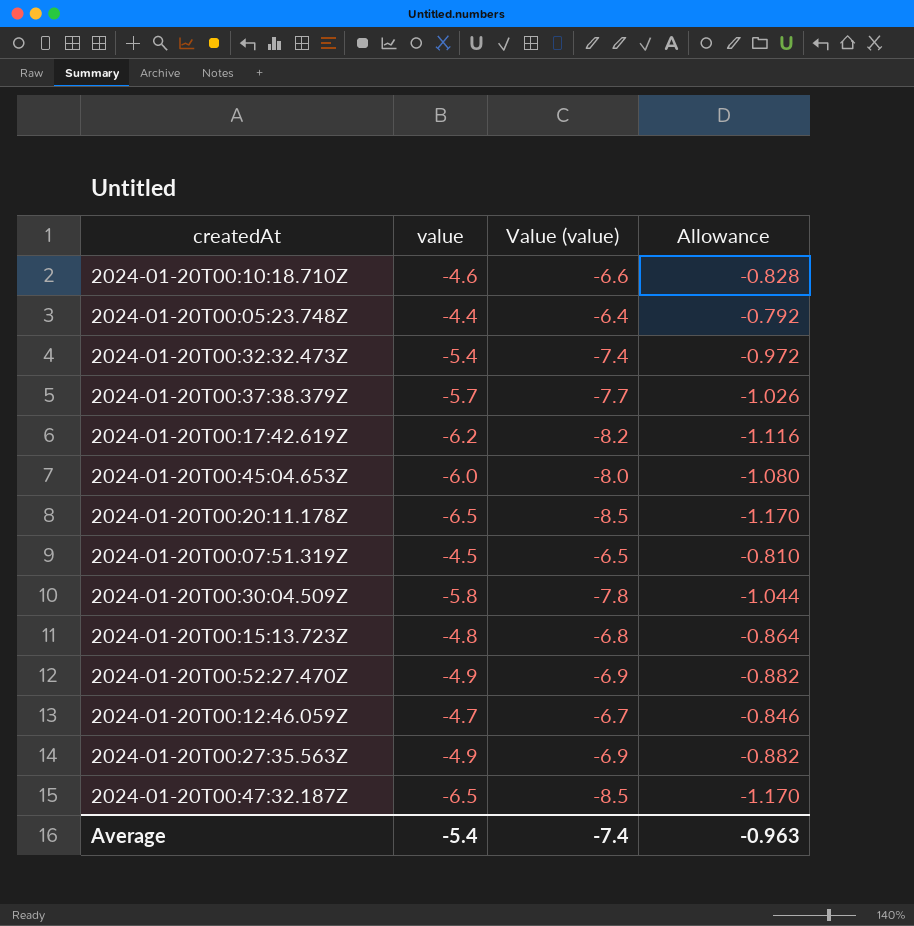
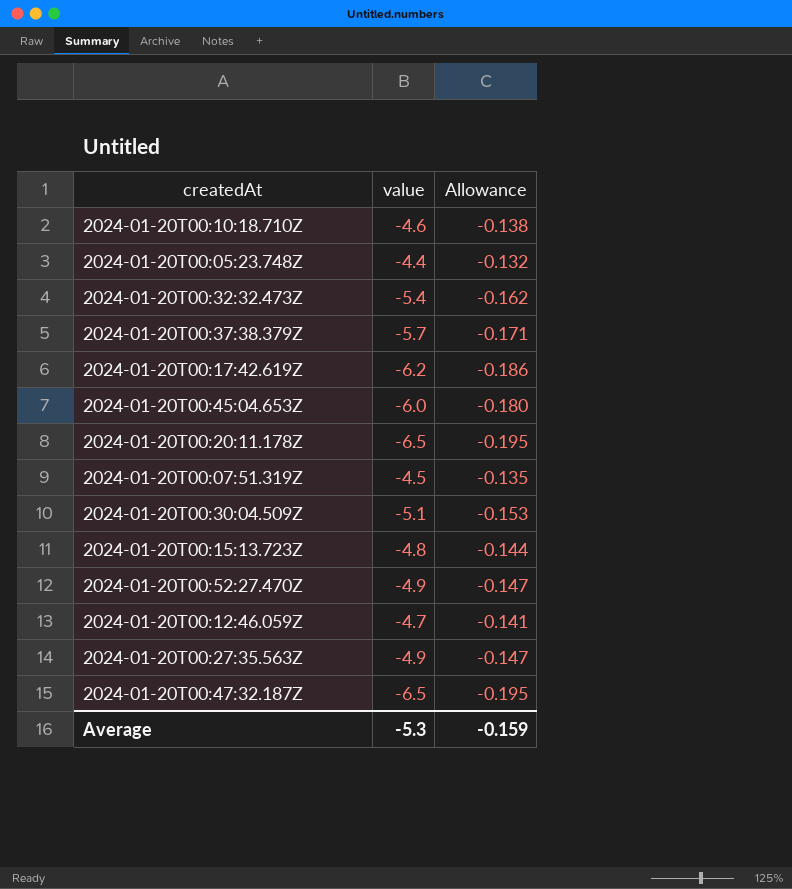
column Value (value) | formula: [value] - 2 -> none
column Allowance | formula: [value] * 0.18 -> [value] * 0.03
2024-01-20T00:30:04.509Z | value: -5.8 -> -5.1
Average | value: -5.4 -> -5.3
Average | Allowance: -0.963 -> -0.159

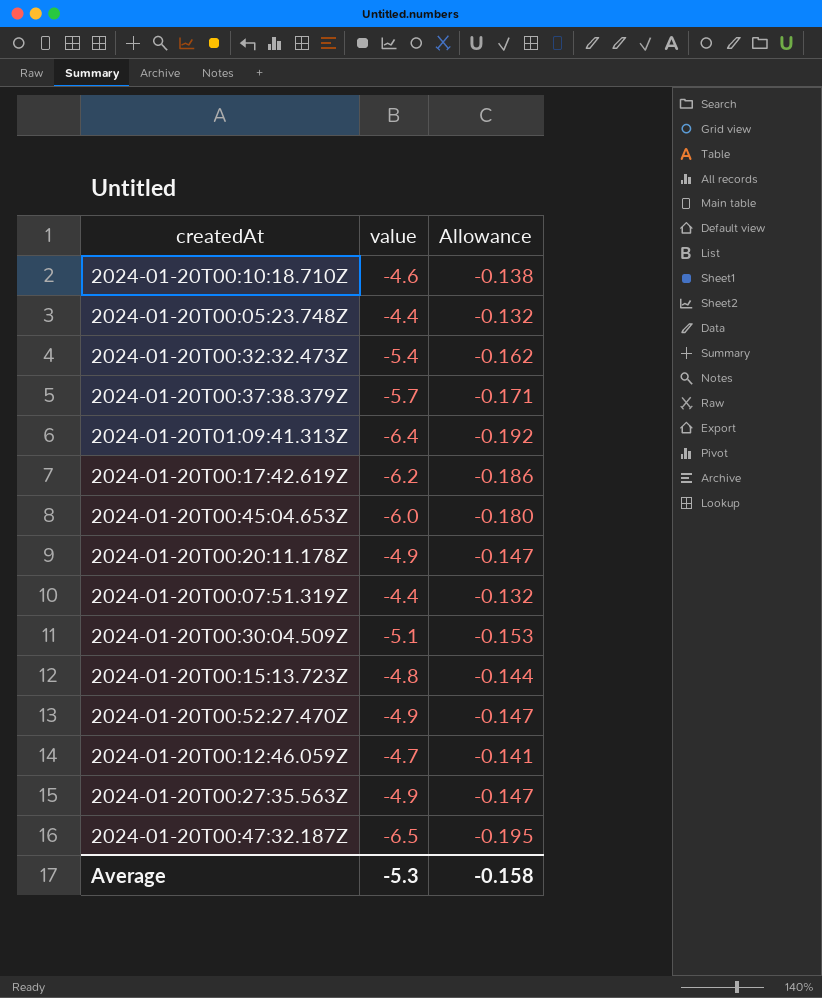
row 2024-01-20T01:09:41.313Z: none -> -6.4 | -0.192
2024-01-20T00:20:11.178Z | value: -6.5 -> -4.9
2024-01-20T00:20:11.178Z | Allowance: -0.195 -> -0.147
2024-01-20T00:07:51.319Z | value: -4.5 -> -4.4
2024-01-20T00:07:51.319Z | Allowance: -0.135 -> -0.132
Average | Allowance: -0.159 -> -0.158

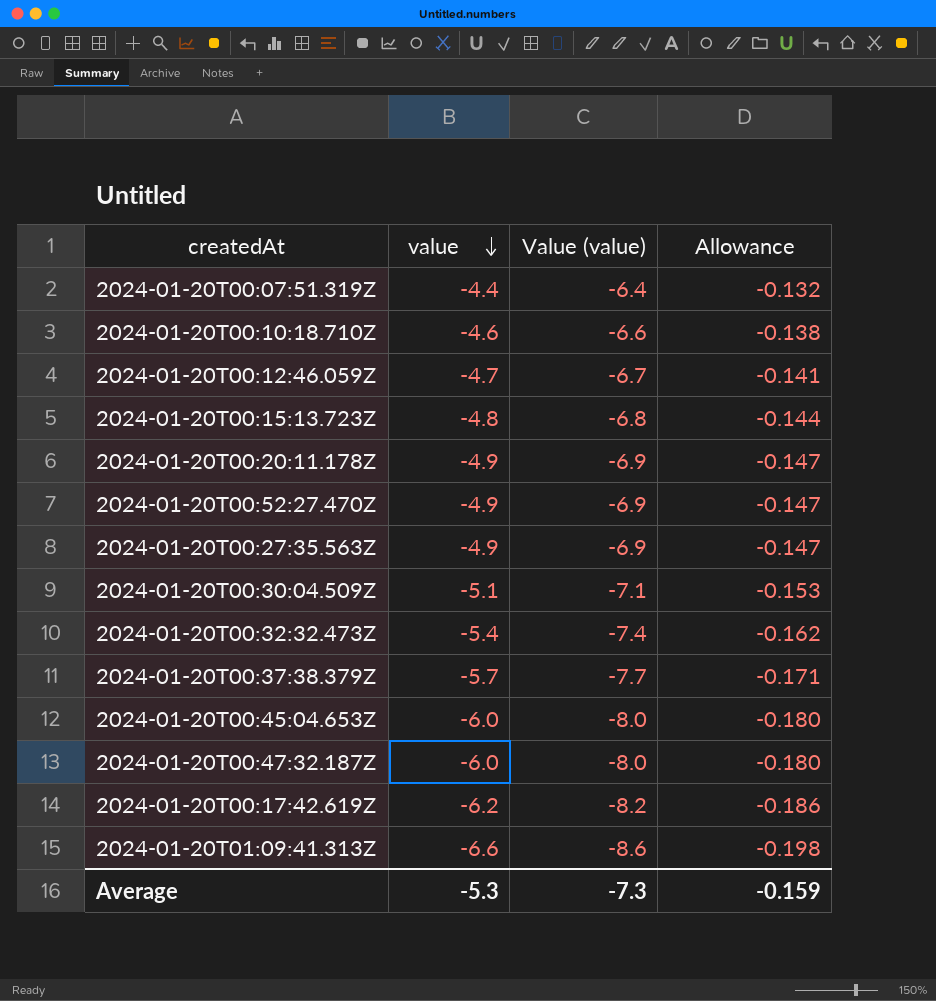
row order: none -> value descending
column Value (value) | formula: none -> [value] - 2
row 2024-01-20T00:05:23.748Z: -4.4 | -0.132 -> none
2024-01-20T00:47:32.187Z | value: -6.5 -> -6.0
2024-01-20T00:47:32.187Z | Allowance: -0.195 -> -0.180
2024-01-20T01:09:41.313Z | value: -6.4 -> -6.6
2024-01-20T01:09:41.313Z | Allowance: -0.192 -> -0.198
Average | Allowance: -0.158 -> -0.159

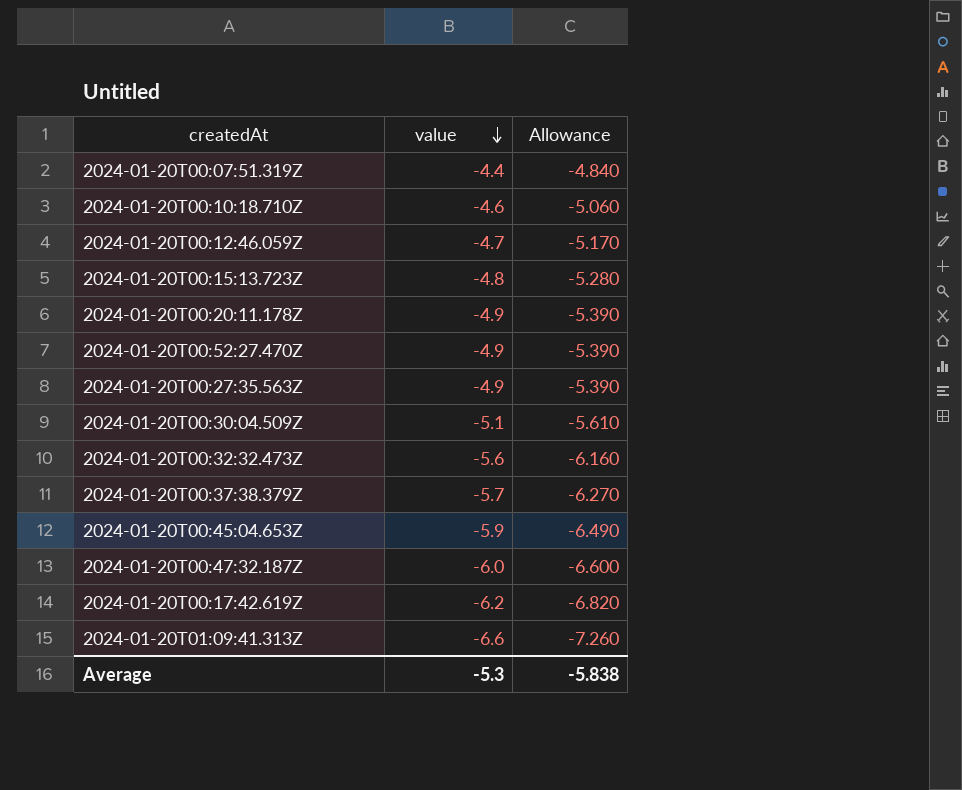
column Value (value) | formula: [value] - 2 -> none
column Allowance | formula: [value] * 0.03 -> [value] * 1.1
2024-01-20T00:32:32.473Z | value: -5.4 -> -5.6
2024-01-20T00:45:04.653Z | value: -6.0 -> -5.9
Average | Allowance: -0.159 -> -5.838

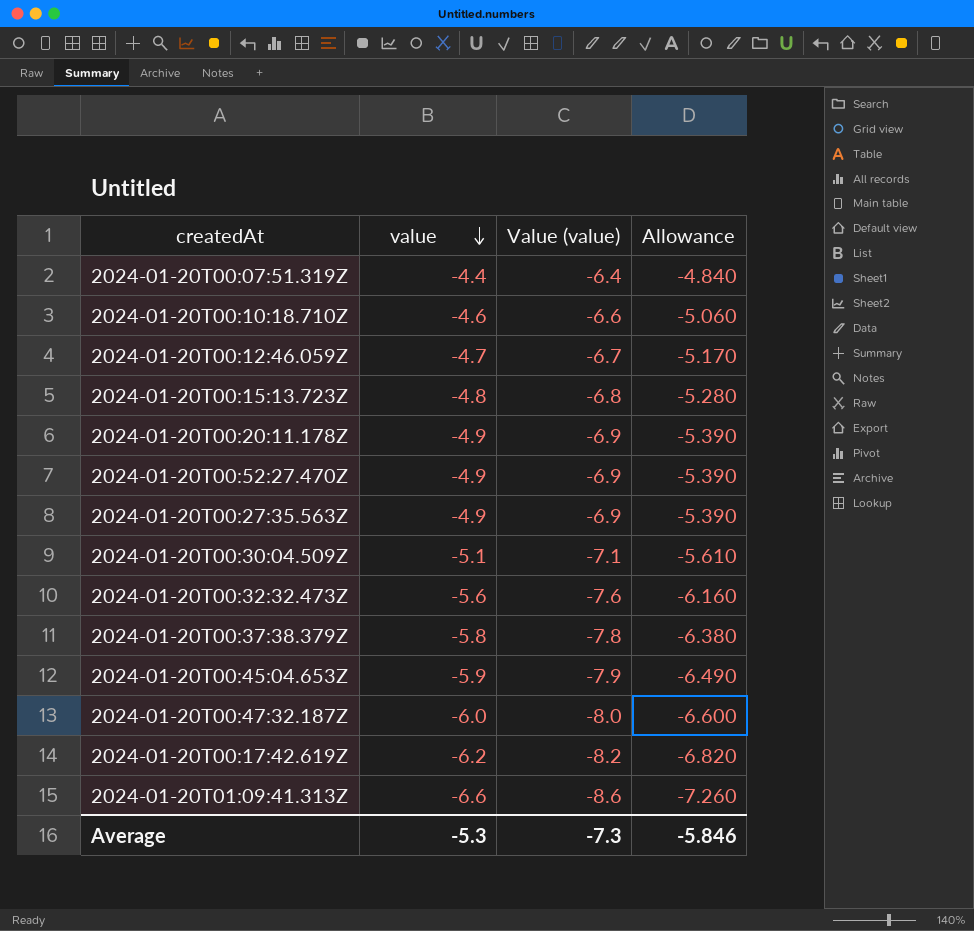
column Value (value) | formula: none -> [value] - 2
2024-01-20T00:37:38.379Z | value: -5.7 -> -5.8
2024-01-20T00:37:38.379Z | Allowance: -6.270 -> -6.380
Average | Allowance: -5.838 -> -5.846

